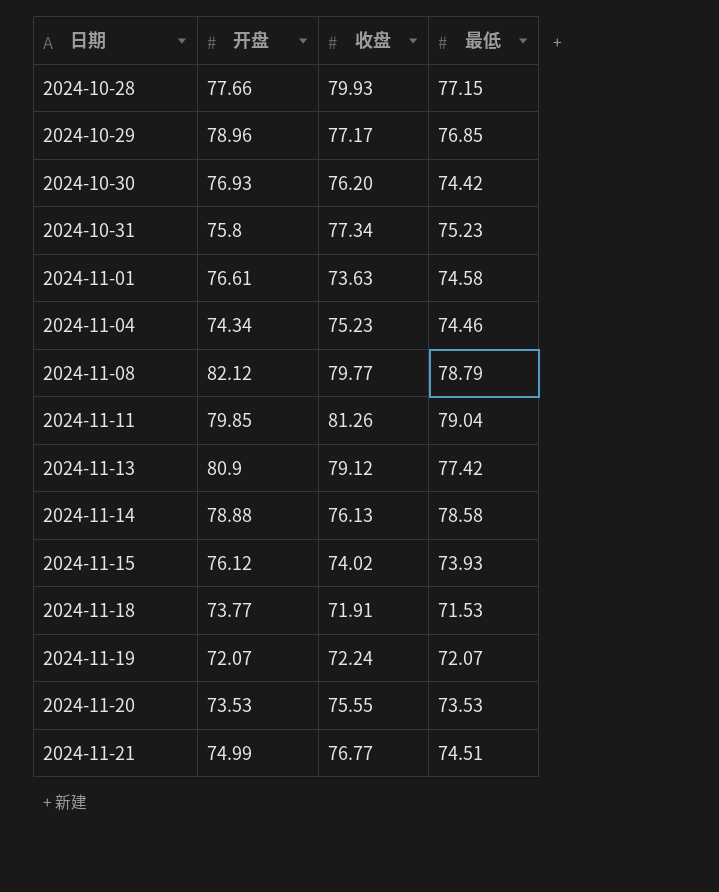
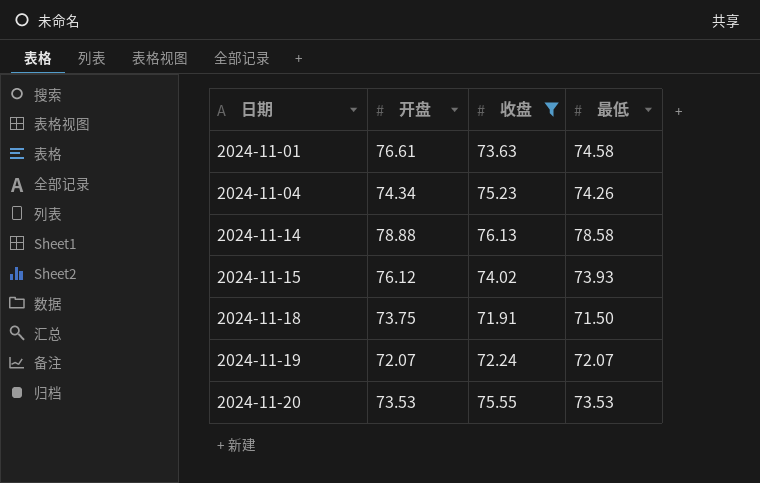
filter: none -> 收盘 <= 76.13
2024-11-04 | 最低: 74.46 -> 74.26
2024-11-18 | 开盘: 73.77 -> 73.75
2024-11-18 | 最低: 71.53 -> 71.50

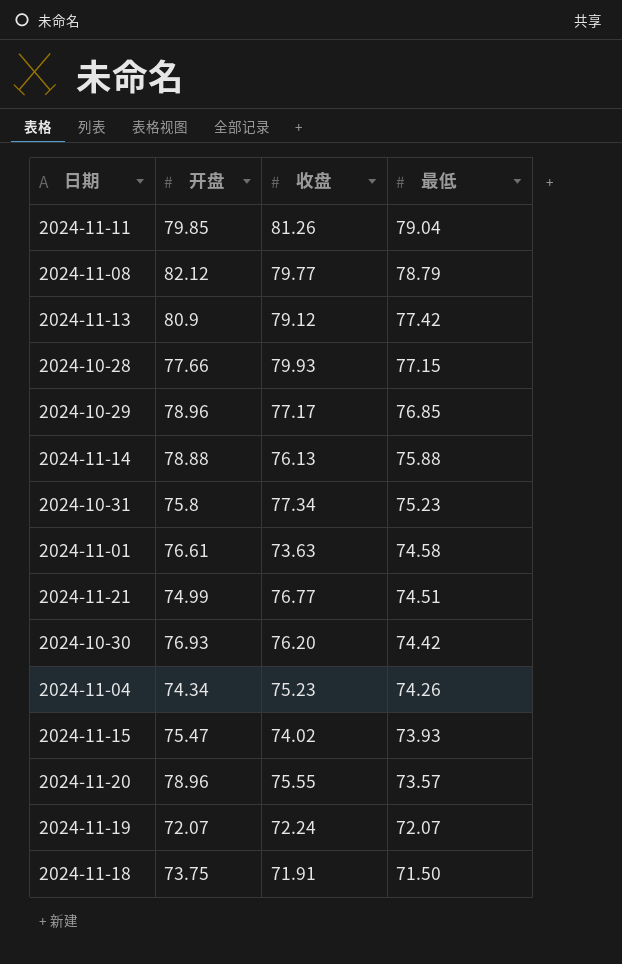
filter: 收盘 <= 76.13 -> none
row order: 日期 ascending -> 最低 descending
2024-11-14 | 最低: 78.58 -> 75.88
2024-11-15 | 开盘: 76.12 -> 75.47
2024-11-20 | 开盘: 73.53 -> 78.96
2024-11-20 | 最低: 73.53 -> 73.57

